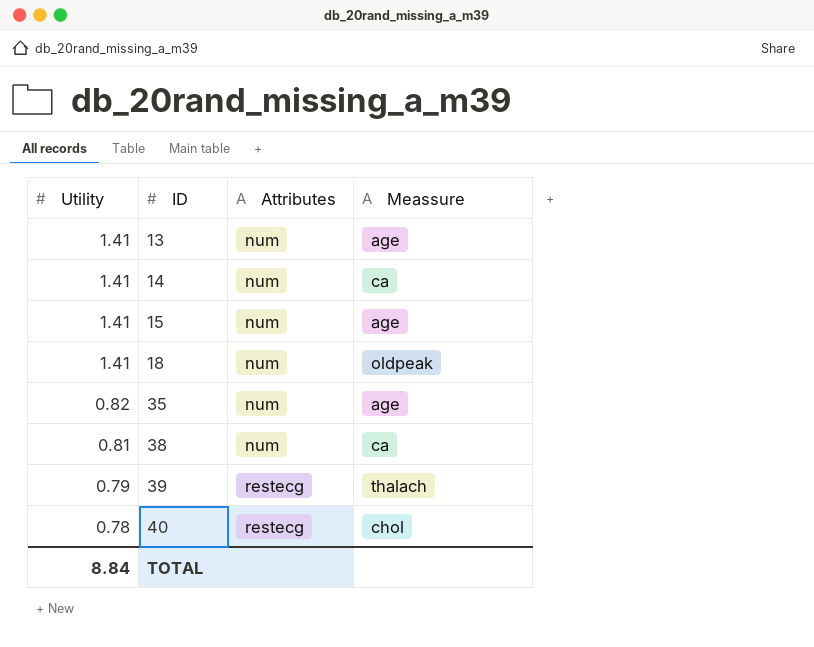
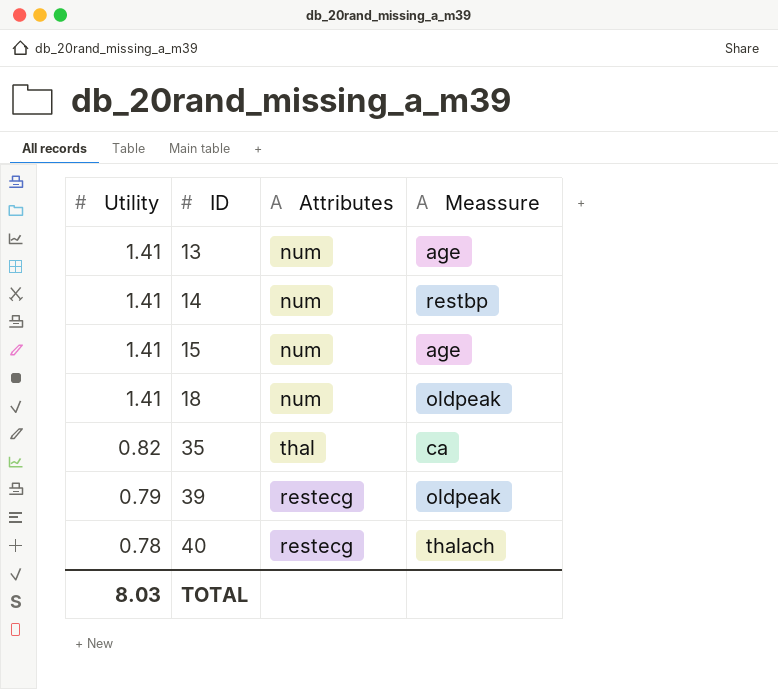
row 38: 0.81 | num | ca -> none
14 | Meassure: ca -> restbp
35 | Attributes: num -> thal
35 | Meassure: age -> ca
39 | Meassure: thalach -> oldpeak
40 | Meassure: chol -> thalach
TOTAL | Utility: 8.84 -> 8.03

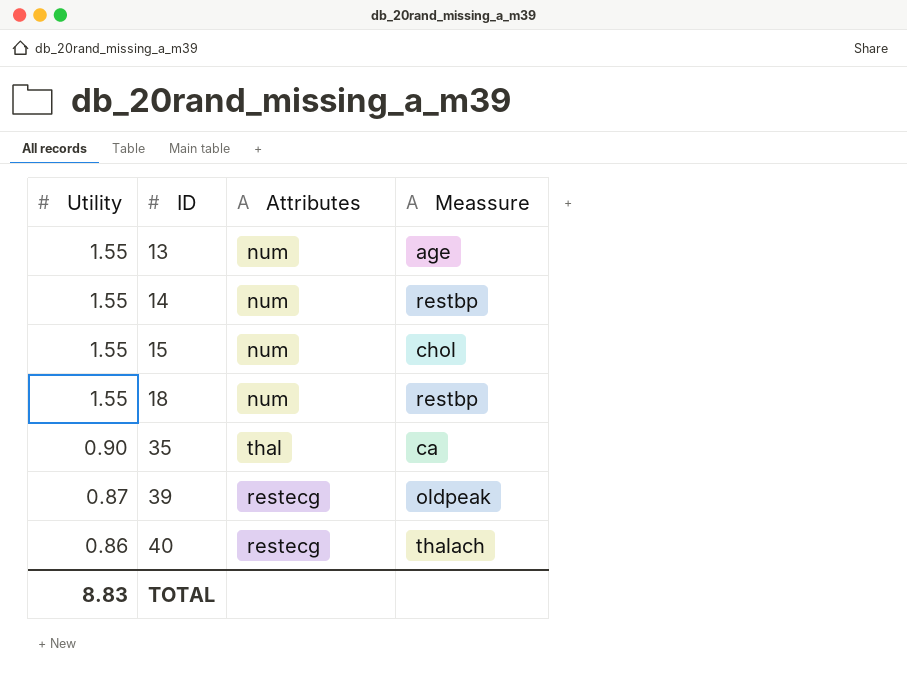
13 | Utility: 1.41 -> 1.55
14 | Utility: 1.41 -> 1.55
15 | Utility: 1.41 -> 1.55
15 | Meassure: age -> chol
18 | Utility: 1.41 -> 1.55
18 | Meassure: oldpeak -> restbp
35 | Utility: 0.82 -> 0.90
39 | Utility: 0.79 -> 0.87
40 | Utility: 0.78 -> 0.86
TOTAL | Utility: 8.03 -> 8.83

